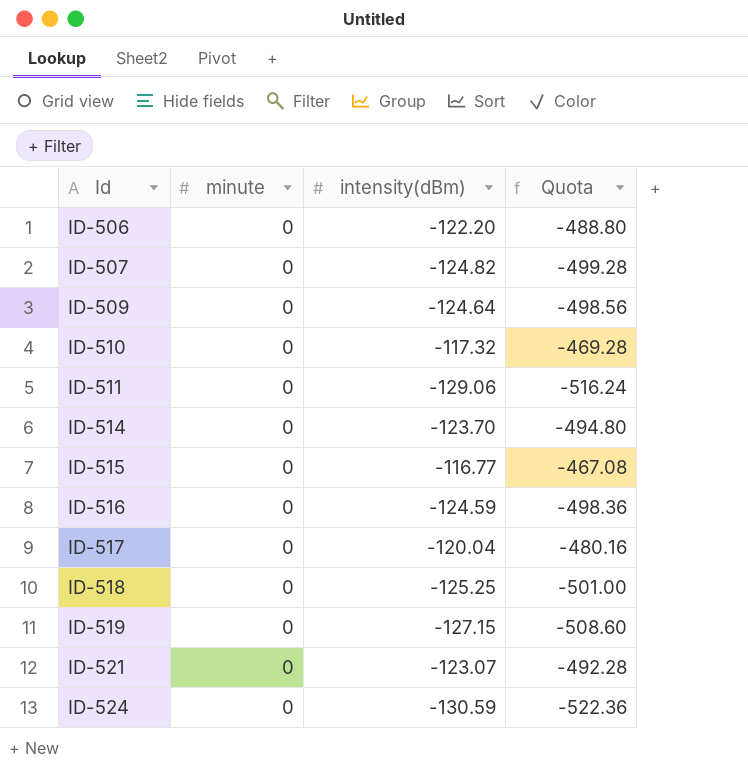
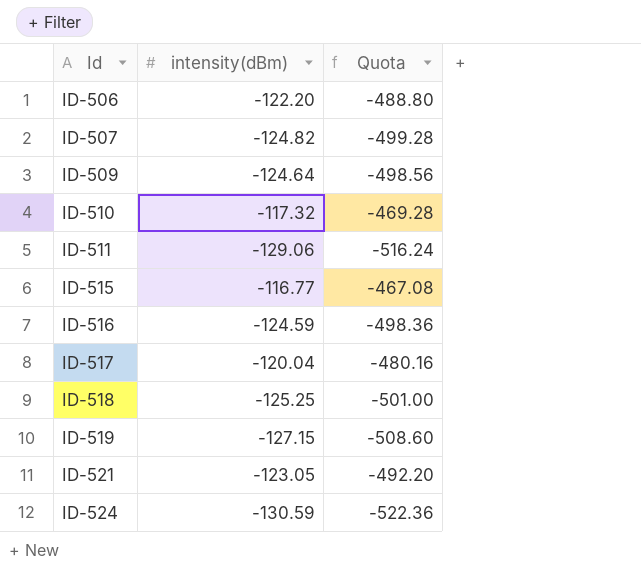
column minute | position: 2 -> none
row ID-514: 0 | -123.70 | -494.80 -> none
ID-521 | intensity(dBm): -123.07 -> -123.05
ID-521 | Quota: -492.28 -> -492.20

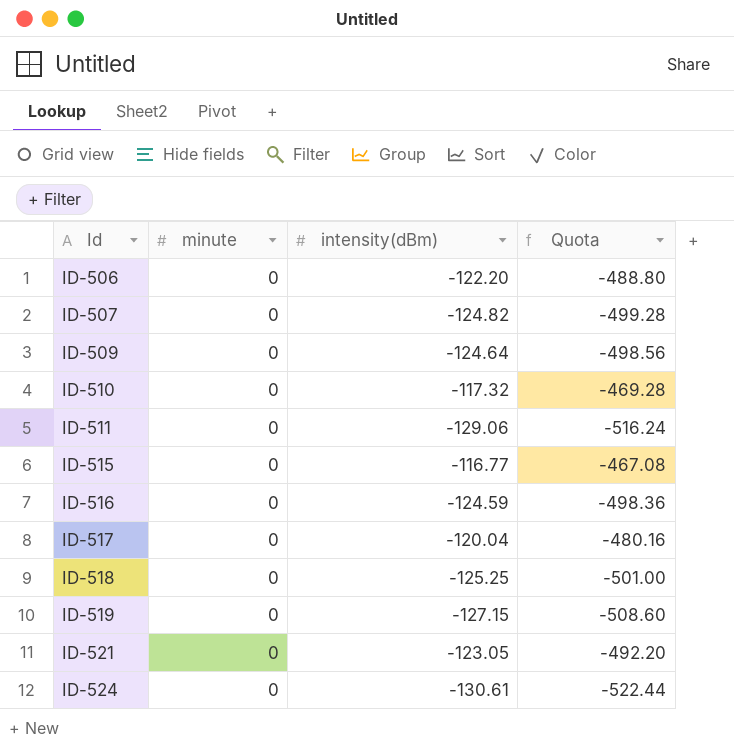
column minute | position: none -> 2
ID-524 | intensity(dBm): -130.59 -> -130.61
ID-524 | Quota: -522.36 -> -522.44

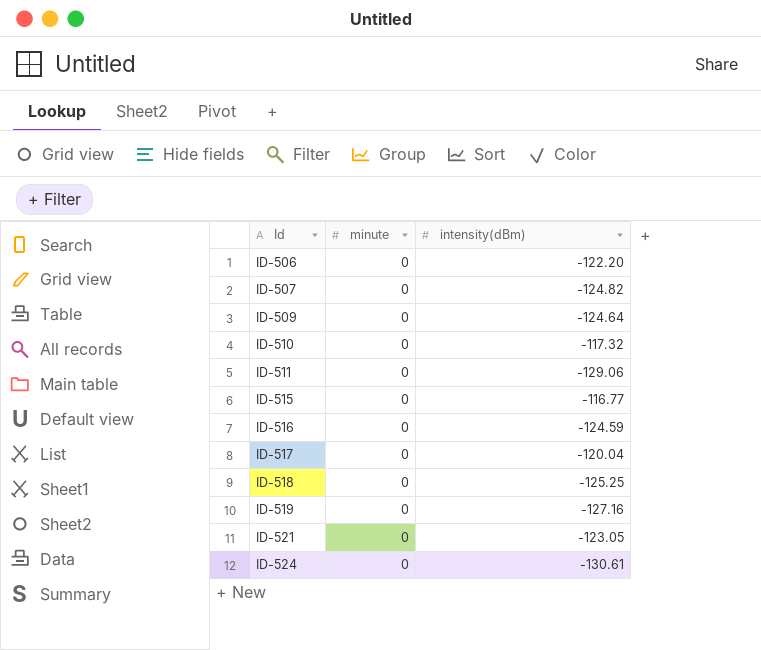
column Quota | formula: [intensity(dBm)] * 4 -> none
ID-519 | intensity(dBm): -127.15 -> -127.16

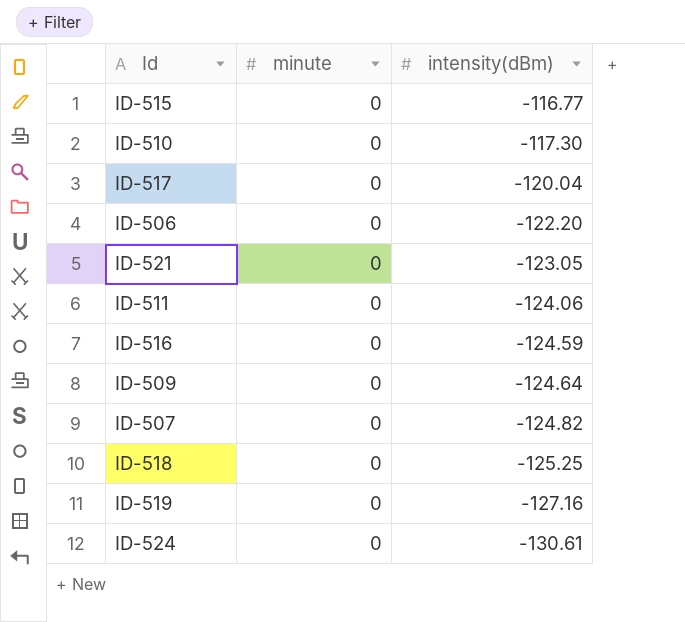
row order: Id ascending -> intensity(dBm) descending
ID-510 | intensity(dBm): -117.32 -> -117.30
ID-511 | intensity(dBm): -129.06 -> -124.06

